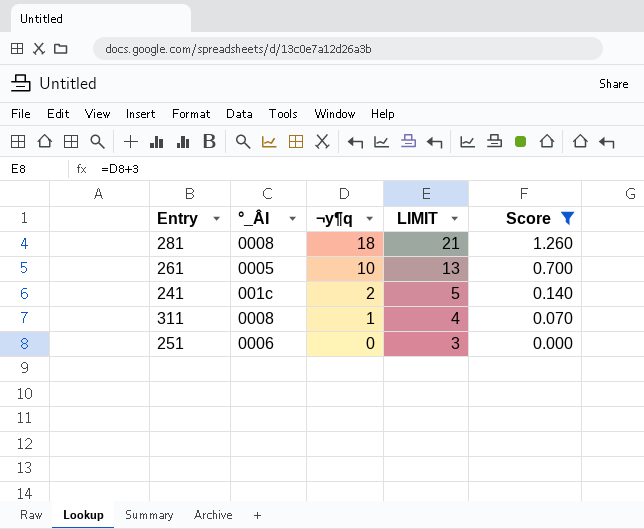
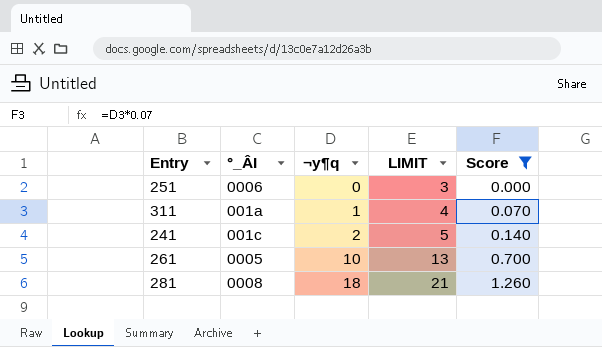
row order: ¬y¶q descending -> ¬y¶q ascending
311 | °_ÂI: 0008 -> 001a

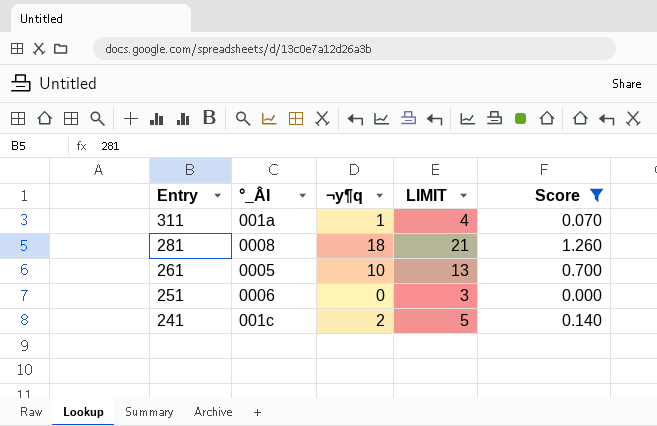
row order: ¬y¶q ascending -> Entry descending

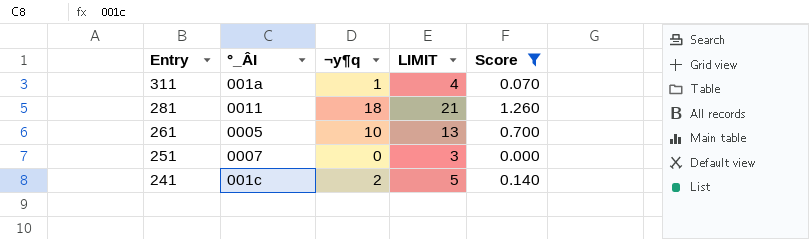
281 | °_ÂI: 0008 -> 0011
251 | °_ÂI: 0006 -> 0007

